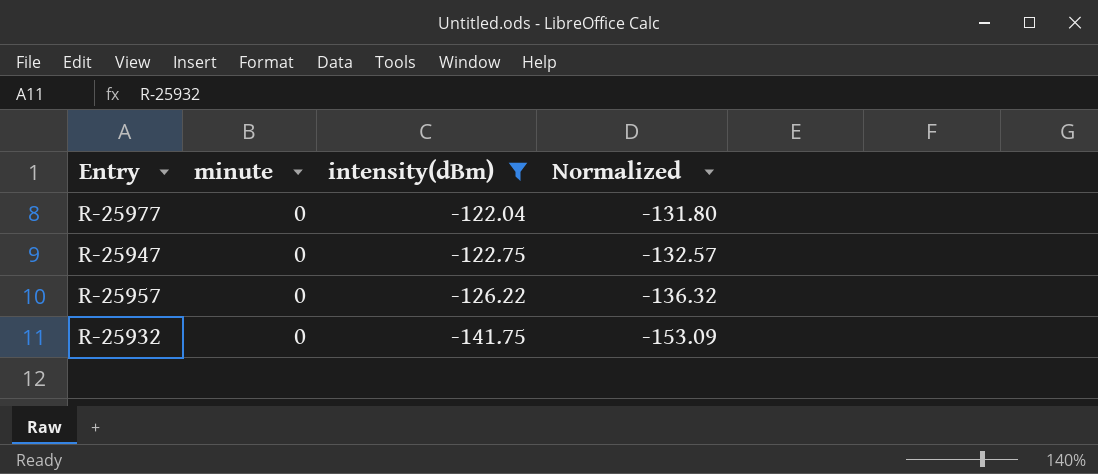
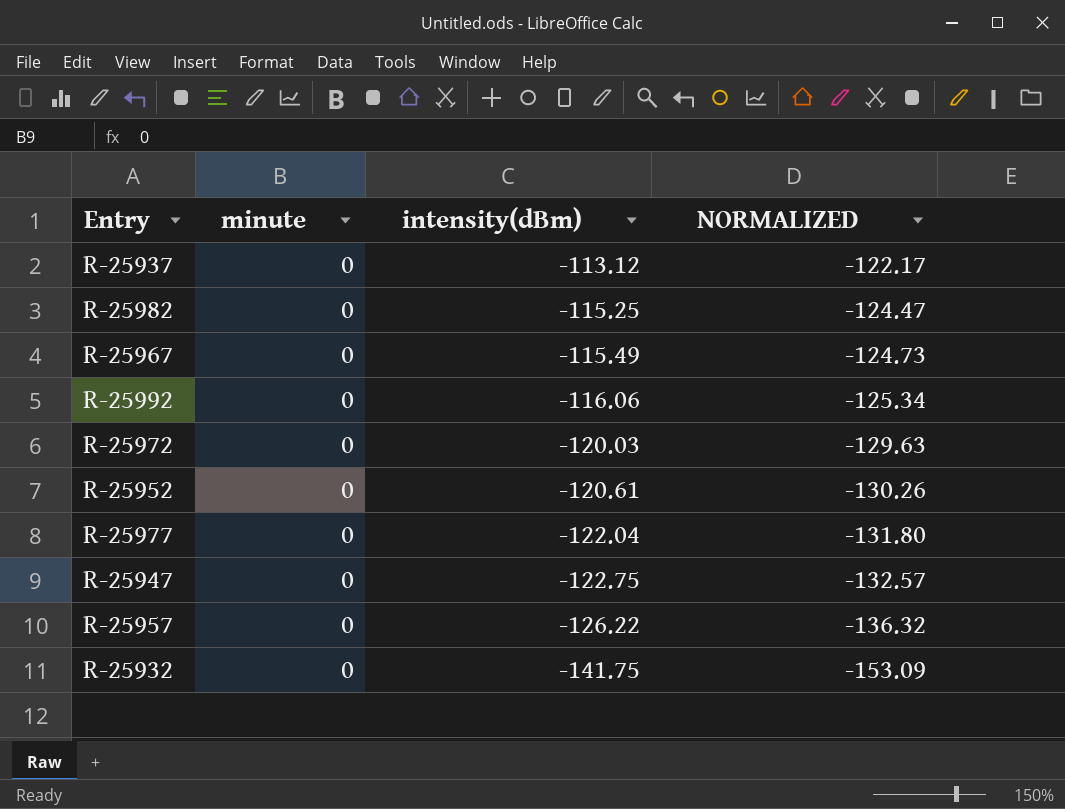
filter: intensity(dBm) <= -122.04 -> none
column name: Normalized -> NORMALIZED

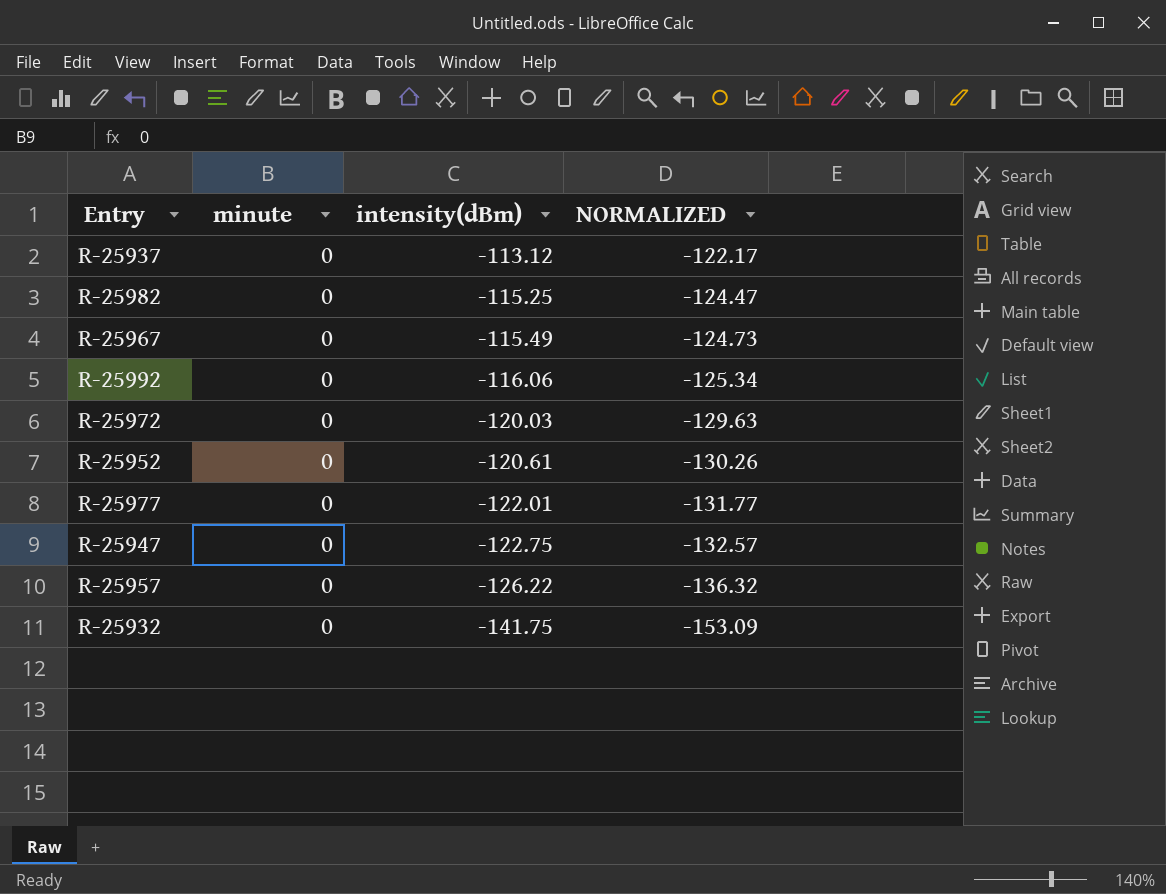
R-25977 | intensity(dBm): -122.04 -> -122.01
R-25977 | NORMALIZED: -131.80 -> -131.77

